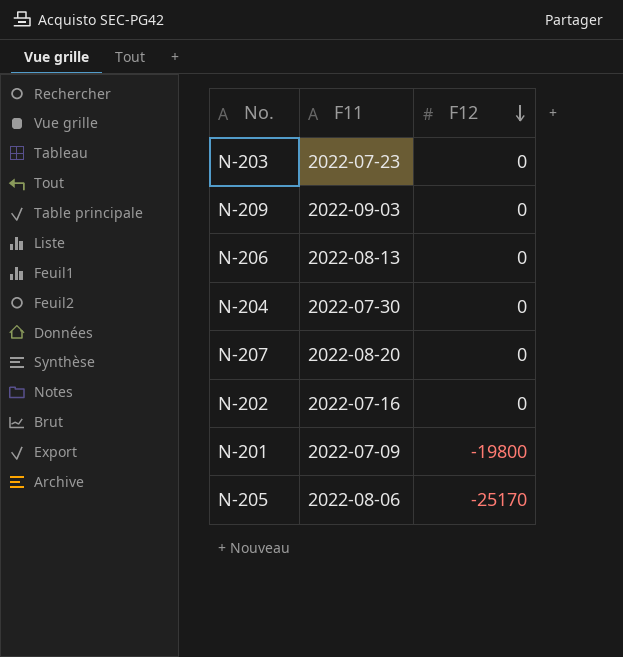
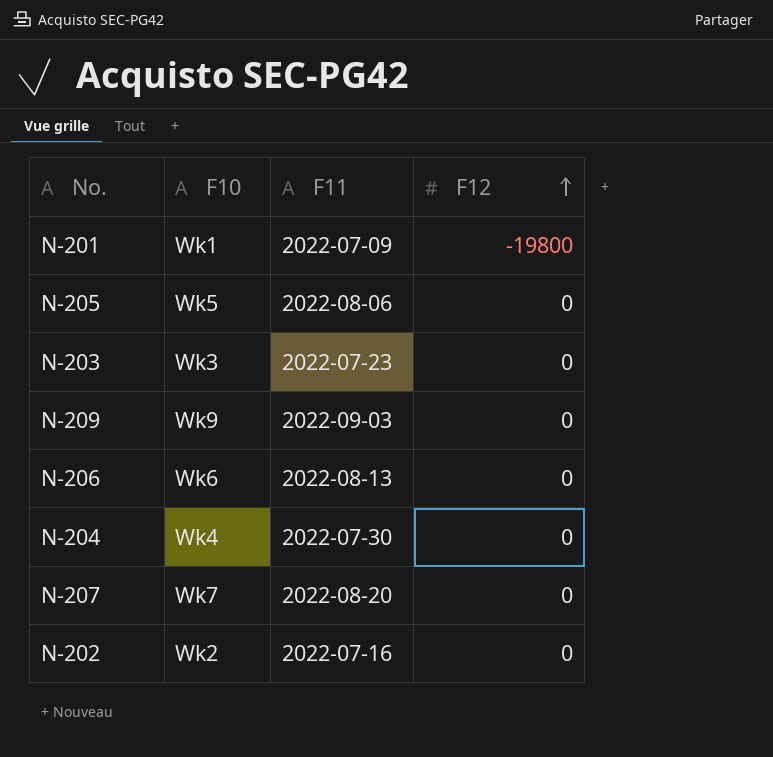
row order: F12 descending -> F12 ascending
column F10 | position: none -> 2
N-205 | F12: -25170 -> 0

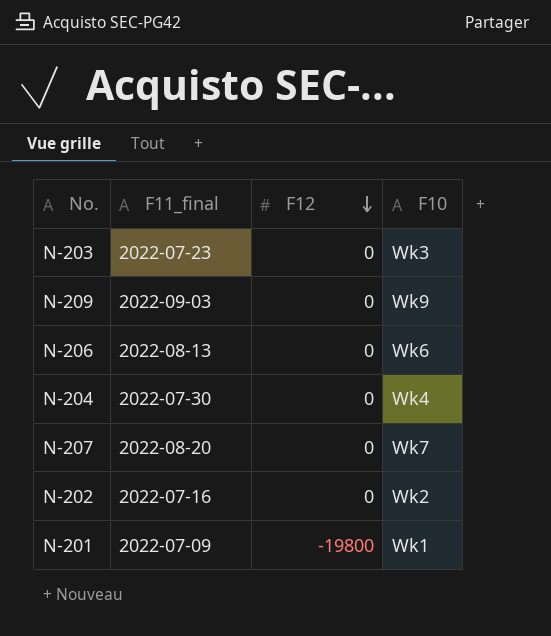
row order: F12 ascending -> F12 descending
column name: F11 -> F11_final
column F10 | position: 2 -> 4
row N-205: Wk5 | 2022-08-06 | 0 -> none

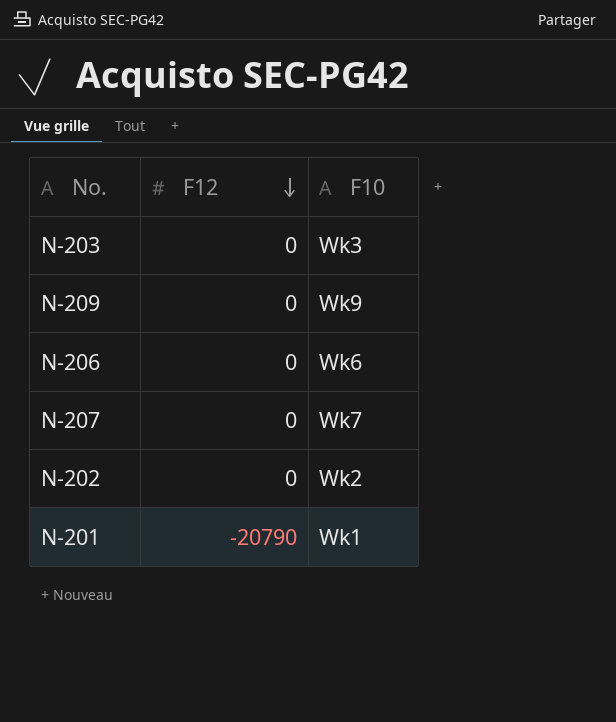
column F11_final | position: 2 -> none
row N-204: 2022-07-30 | 0 | Wk4 -> none
N-201 | F12: -19800 -> -20790

